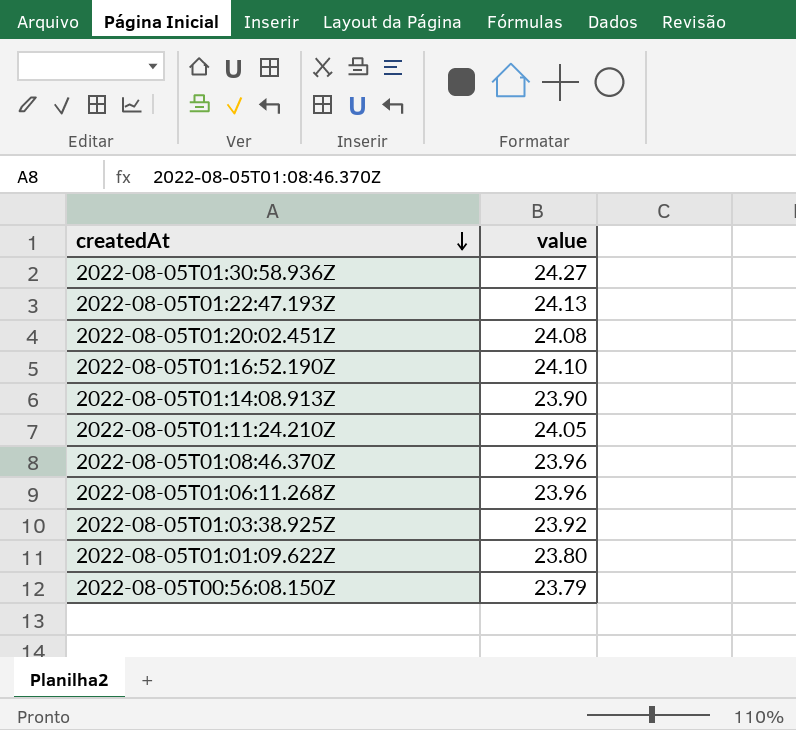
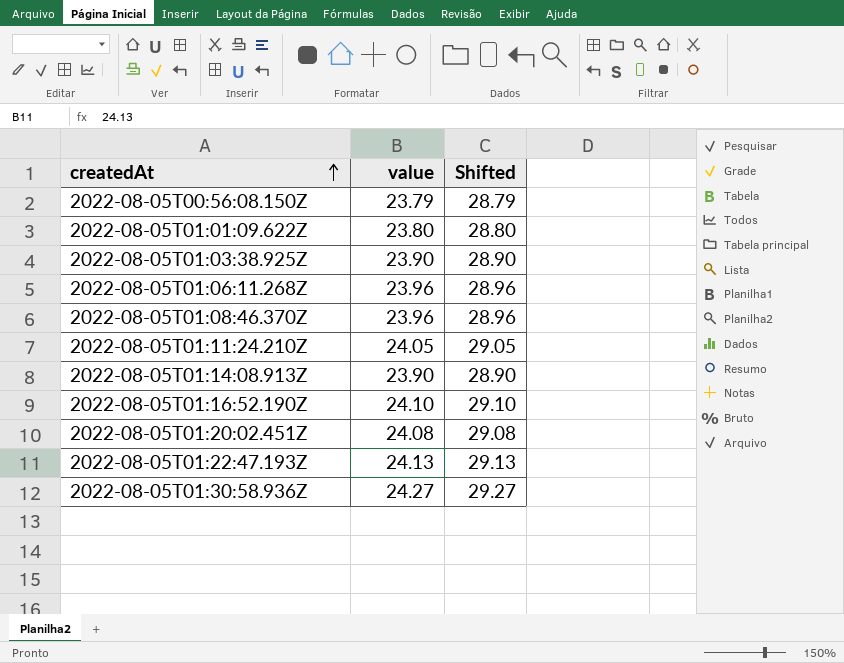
row order: createdAt descending -> createdAt ascending
column Shifted | formula: none -> [value] + 5
2022-08-05T01:03:38.925Z | value: 23.92 -> 23.90

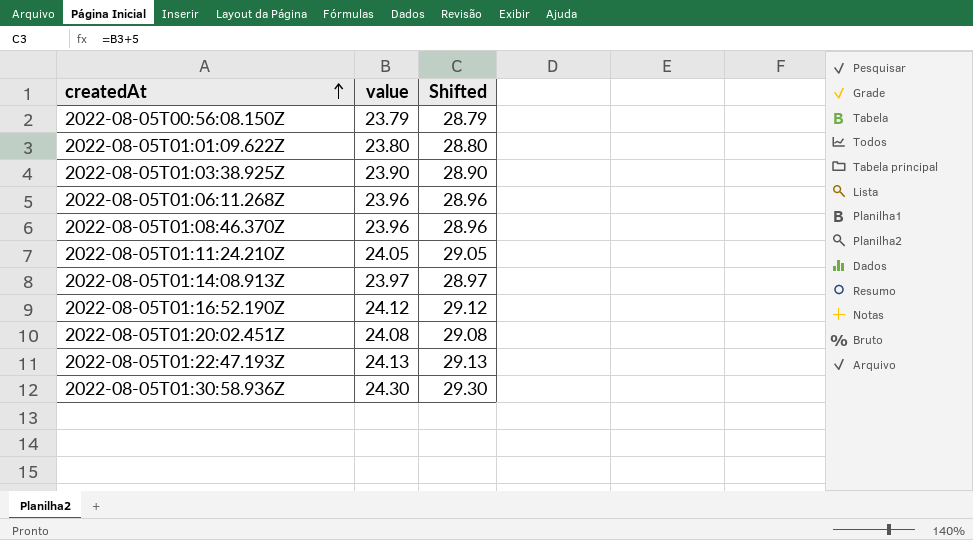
2022-08-05T01:14:08.913Z | value: 23.90 -> 23.97
2022-08-05T01:14:08.913Z | Shifted: 28.90 -> 28.97
2022-08-05T01:16:52.190Z | value: 24.10 -> 24.12
2022-08-05T01:16:52.190Z | Shifted: 29.10 -> 29.12
2022-08-05T01:30:58.936Z | value: 24.27 -> 24.30
2022-08-05T01:30:58.936Z | Shifted: 29.27 -> 29.30

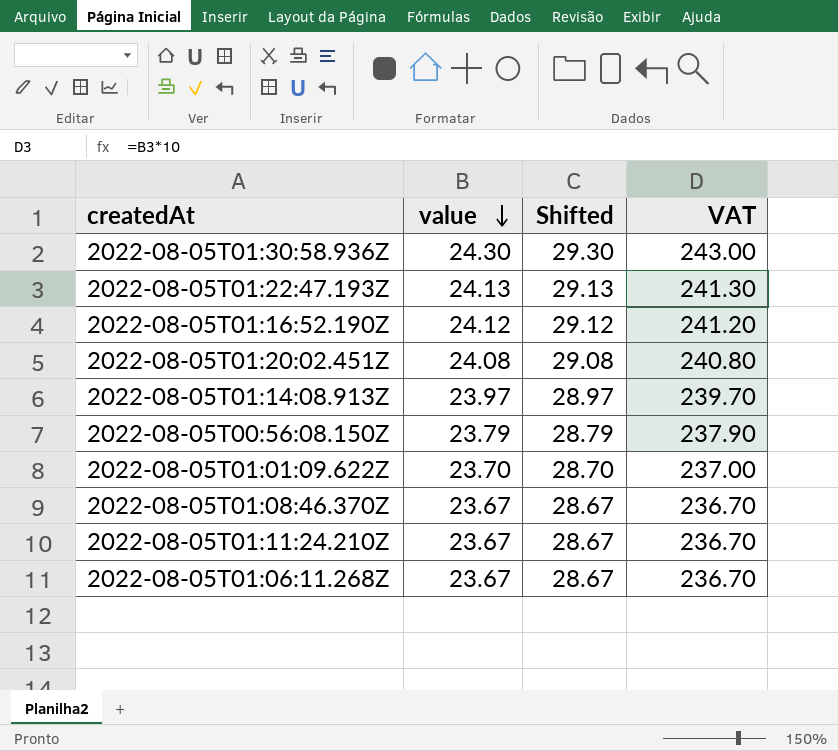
row order: createdAt ascending -> value descending
column VAT | formula: none -> [value] * 10
row 2022-08-05T01:03:38.925Z: 23.90 | 28.90 -> none
2022-08-05T01:01:09.622Z | value: 23.80 -> 23.70
2022-08-05T01:01:09.622Z | Shifted: 28.80 -> 28.70
2022-08-05T01:08:46.370Z | value: 23.96 -> 23.67
2022-08-05T01:08:46.370Z | Shifted: 28.96 -> 28.67
2022-08-05T01:11:24.210Z | value: 24.05 -> 23.67
2022-08-05T01:11:24.210Z | Shifted: 29.05 -> 28.67
2022-08-05T01:06:11.268Z | value: 23.96 -> 23.67
2022-08-05T01:06:11.268Z | Shifted: 28.96 -> 28.67

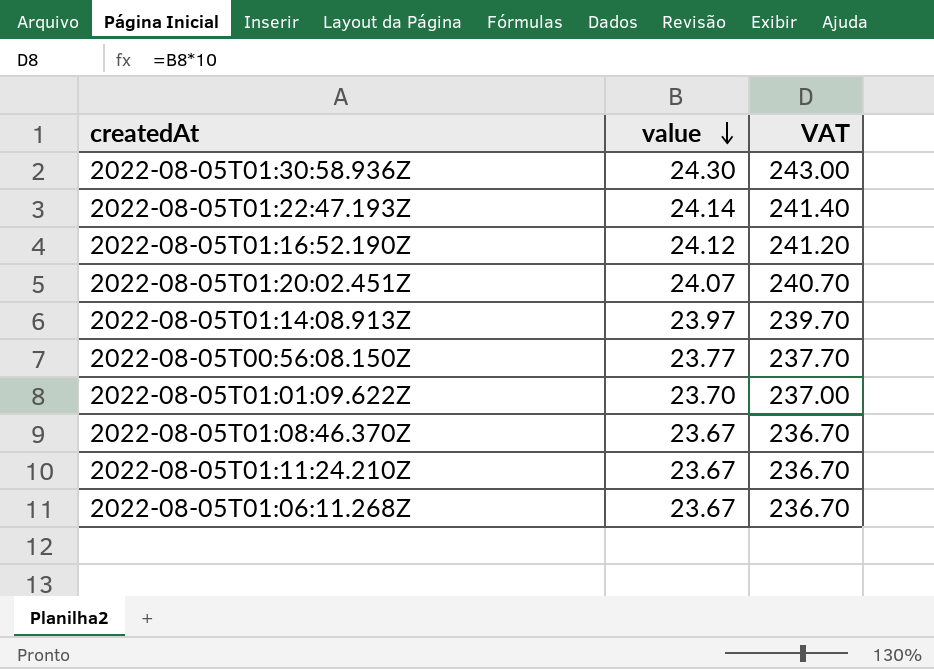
column Shifted | formula: [value] + 5 -> none
2022-08-05T01:22:47.193Z | value: 24.13 -> 24.14
2022-08-05T01:22:47.193Z | VAT: 241.30 -> 241.40
2022-08-05T01:20:02.451Z | value: 24.08 -> 24.07
2022-08-05T01:20:02.451Z | VAT: 240.80 -> 240.70
2022-08-05T00:56:08.150Z | value: 23.79 -> 23.77
2022-08-05T00:56:08.150Z | VAT: 237.90 -> 237.70

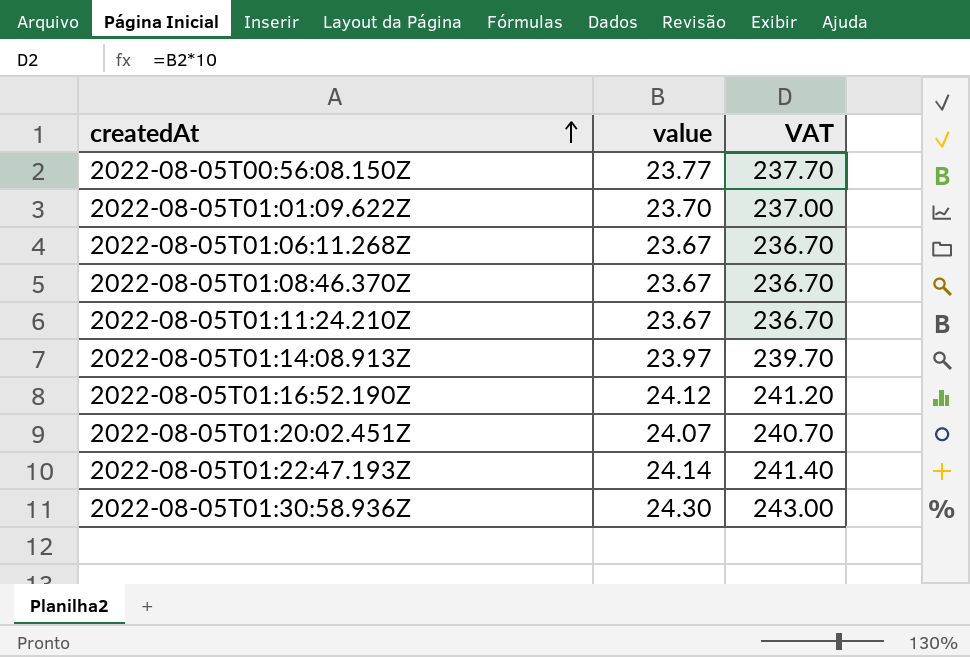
row order: value descending -> createdAt ascending

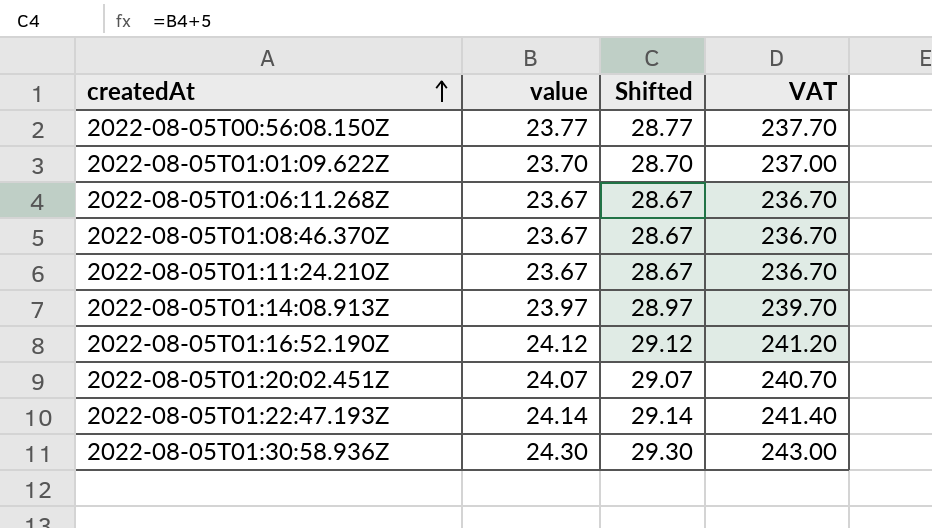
column Shifted | formula: none -> [value] + 5

